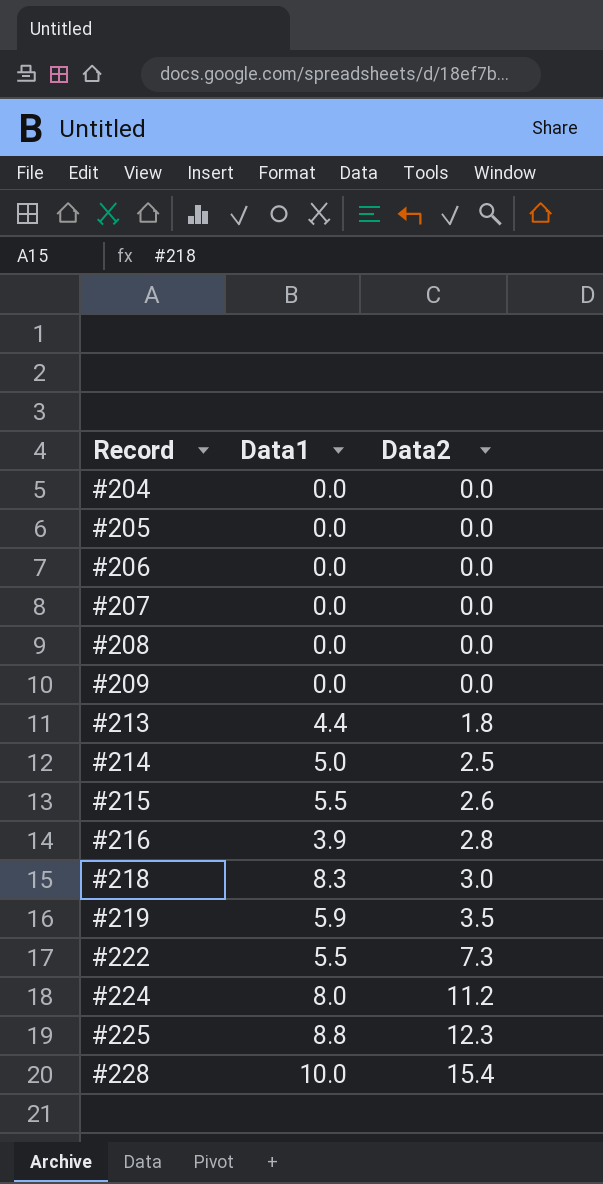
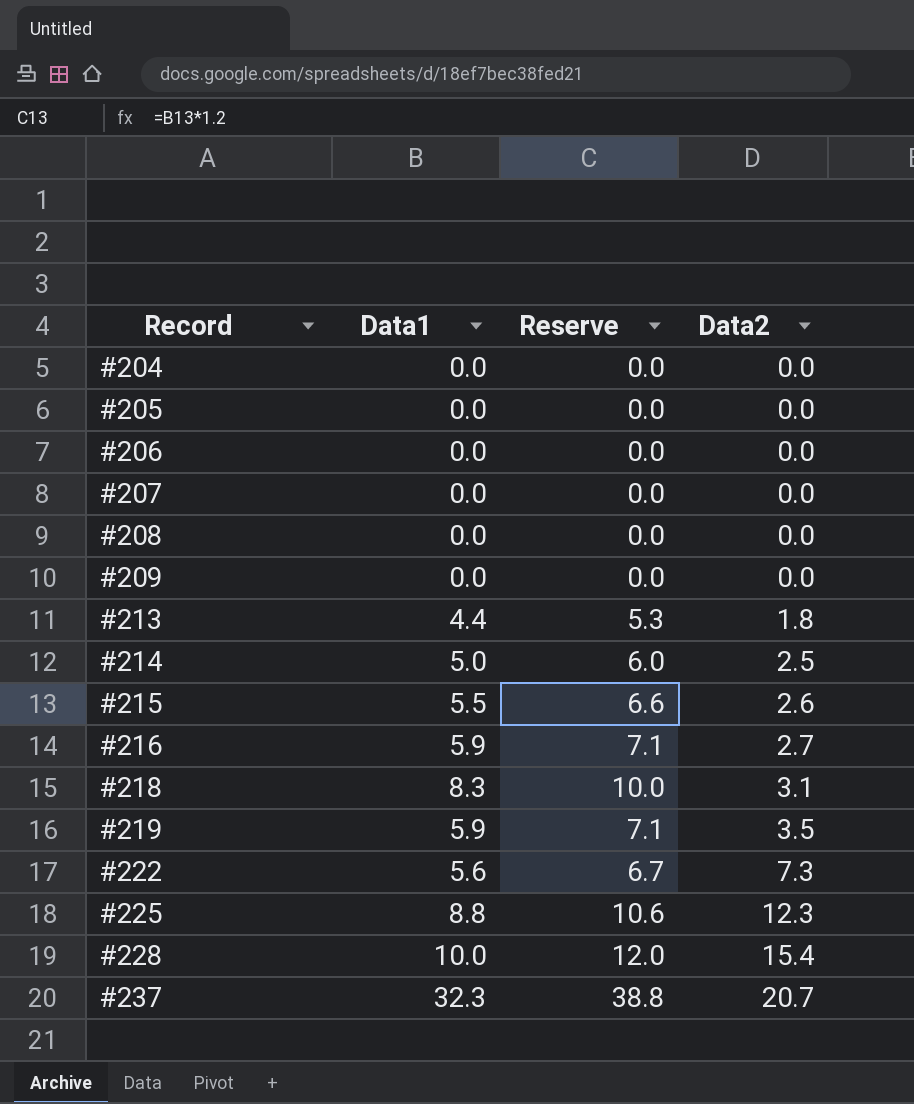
column Reserve | formula: none -> [Data1] * 1.2
row #224: 8.0 | 11.2 -> none
#216 | Data1: 3.9 -> 5.9
#216 | Data2: 2.8 -> 2.7
#218 | Data2: 3.0 -> 3.1
#222 | Data1: 5.5 -> 5.6
row #237: none -> 32.3 | 38.8 | 20.7

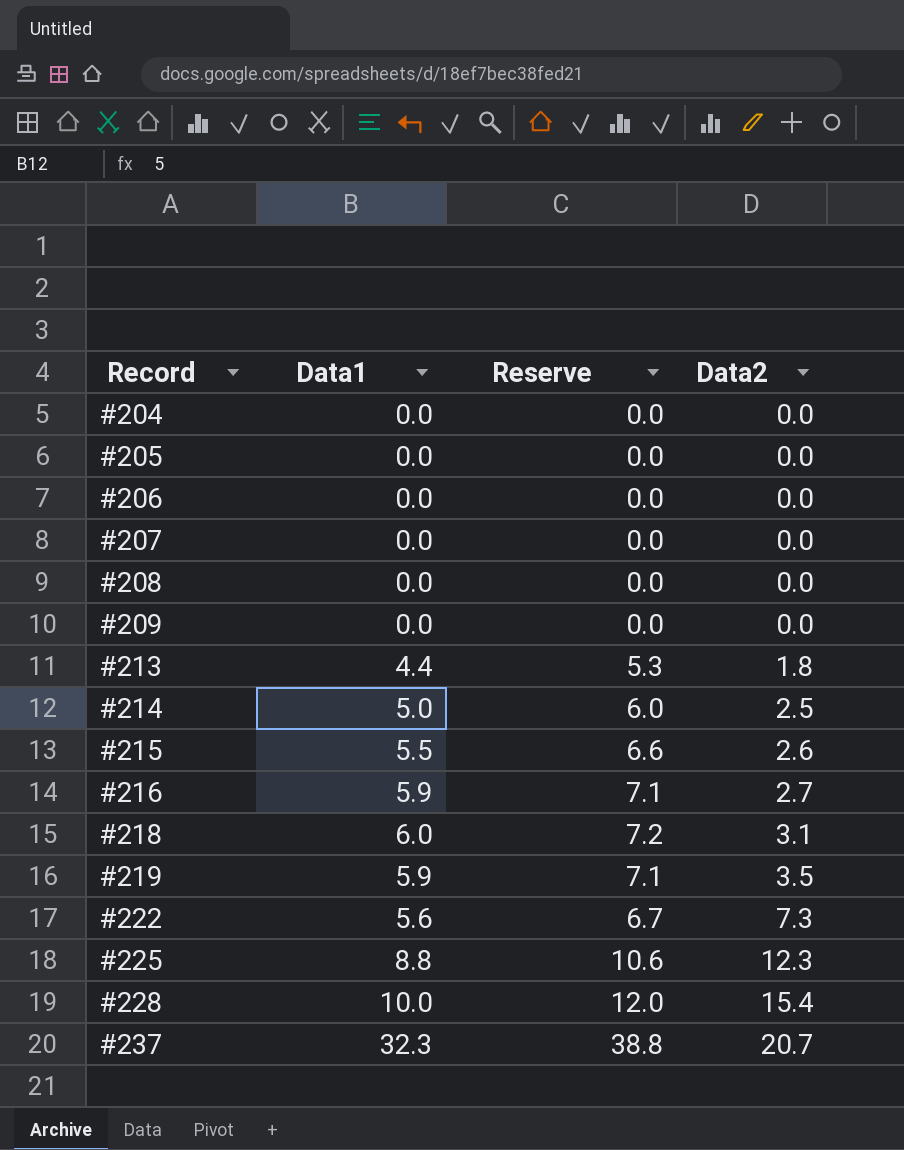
#218 | Data1: 8.3 -> 6.0
#218 | Reserve: 10.0 -> 7.2

